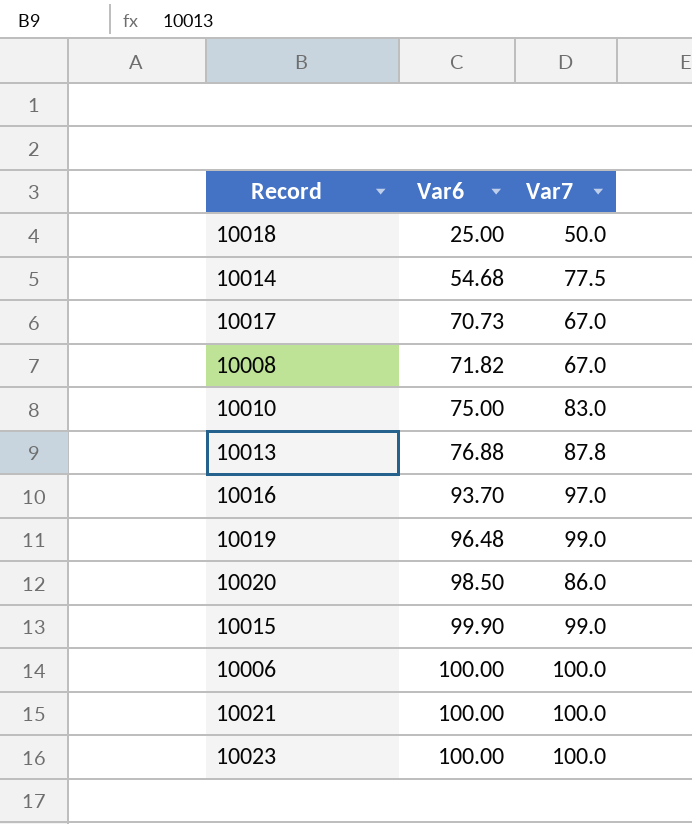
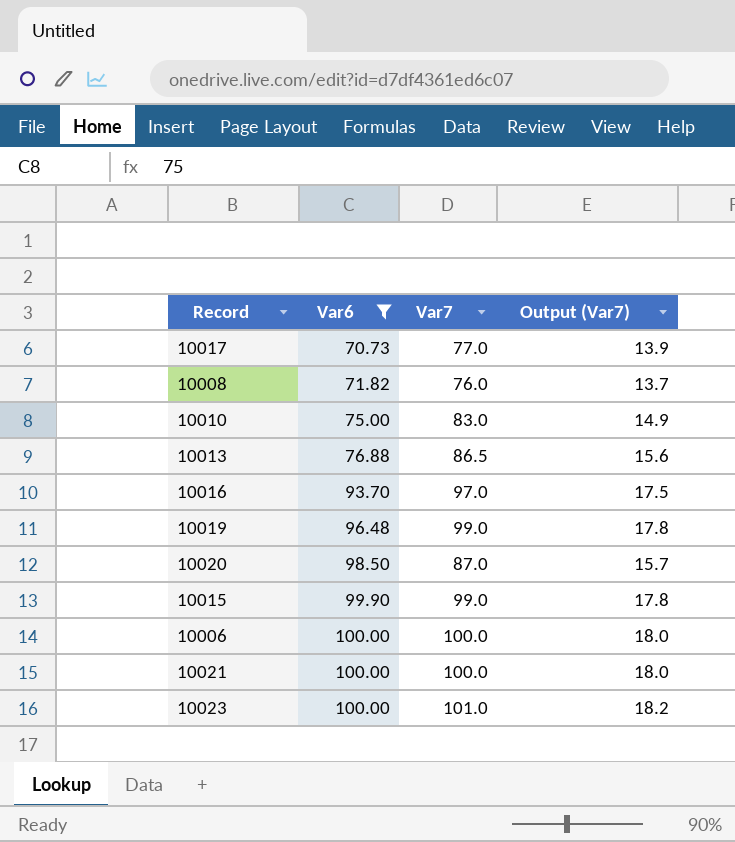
filter: none -> Var6 >= 70.73
column Output (Var7) | formula: none -> [Var7] * 0.18
10017 | Var7: 67.0 -> 77.0
10008 | Var7: 67.0 -> 76.0
10013 | Var7: 87.8 -> 86.5
10020 | Var7: 86.0 -> 87.0
10023 | Var7: 100.0 -> 101.0

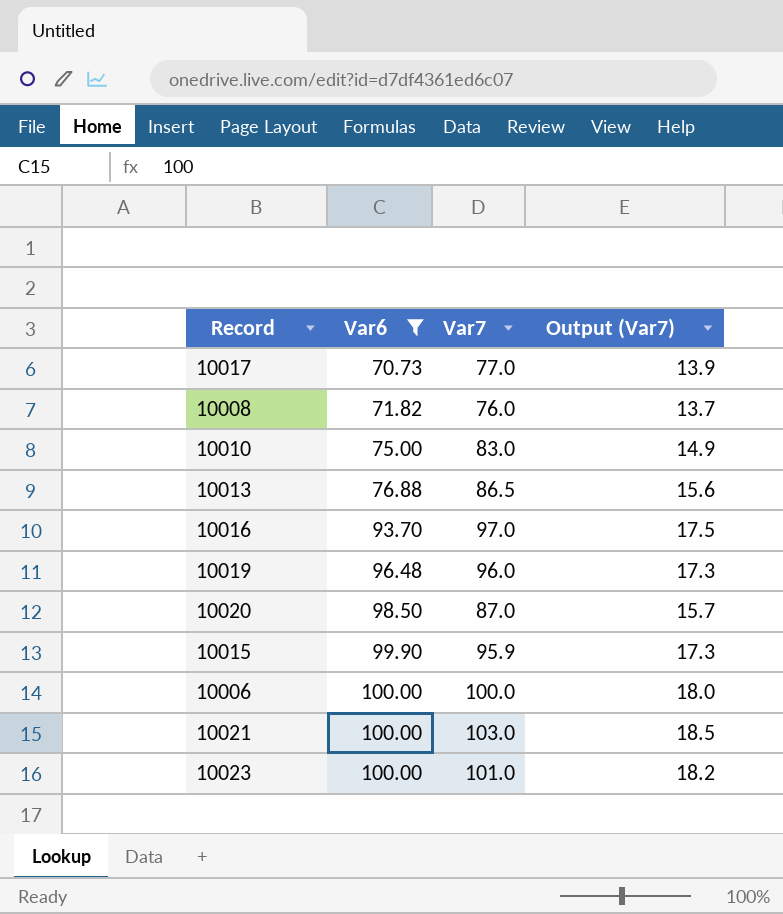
10019 | Var7: 99.0 -> 96.0
10019 | Output (Var7): 17.8 -> 17.3
10015 | Var7: 99.0 -> 95.9
10015 | Output (Var7): 17.8 -> 17.3
10021 | Var7: 100.0 -> 103.0
10021 | Output (Var7): 18.0 -> 18.5

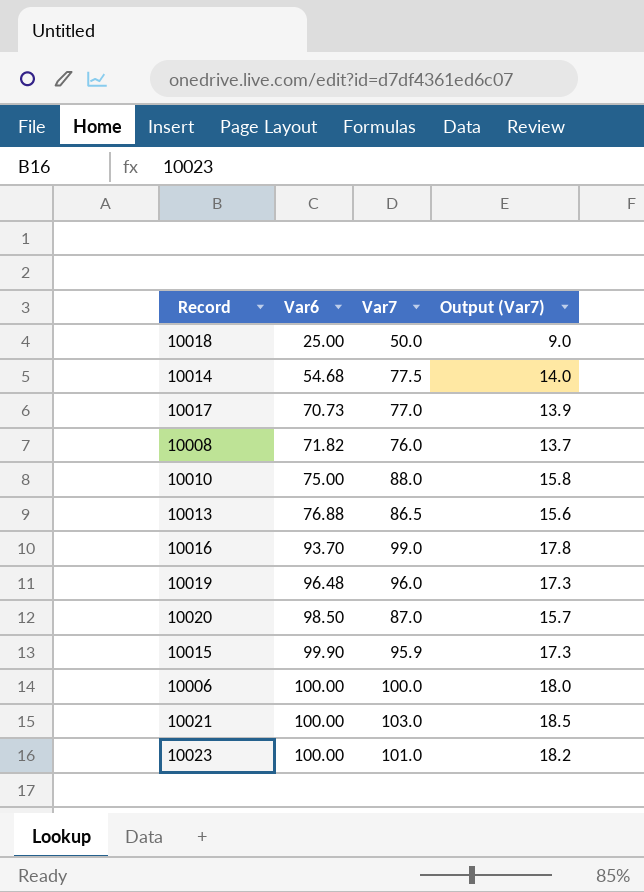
filter: Var6 >= 70.73 -> none
10010 | Var7: 83.0 -> 88.0
10010 | Output (Var7): 14.9 -> 15.8
10016 | Var7: 97.0 -> 99.0
10016 | Output (Var7): 17.5 -> 17.8

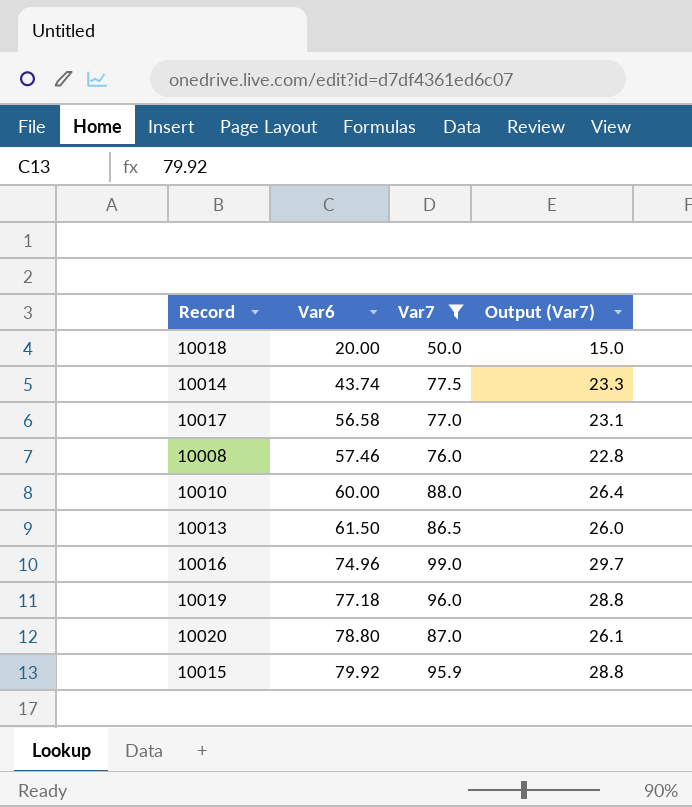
filter: none -> Var7 <= 99.0
column Output (Var7) | formula: [Var7] * 0.18 -> [Var7] * 0.3
10018 | Var6: 25.00 -> 20.00
10014 | Var6: 54.68 -> 43.74
10017 | Var6: 70.73 -> 56.58
10008 | Var6: 71.82 -> 57.46
10010 | Var6: 75.00 -> 60.00
10013 | Var6: 76.88 -> 61.50
10016 | Var6: 93.70 -> 74.96
10019 | Var6: 96.48 -> 77.18
10020 | Var6: 98.50 -> 78.80
10015 | Var6: 99.90 -> 79.92

